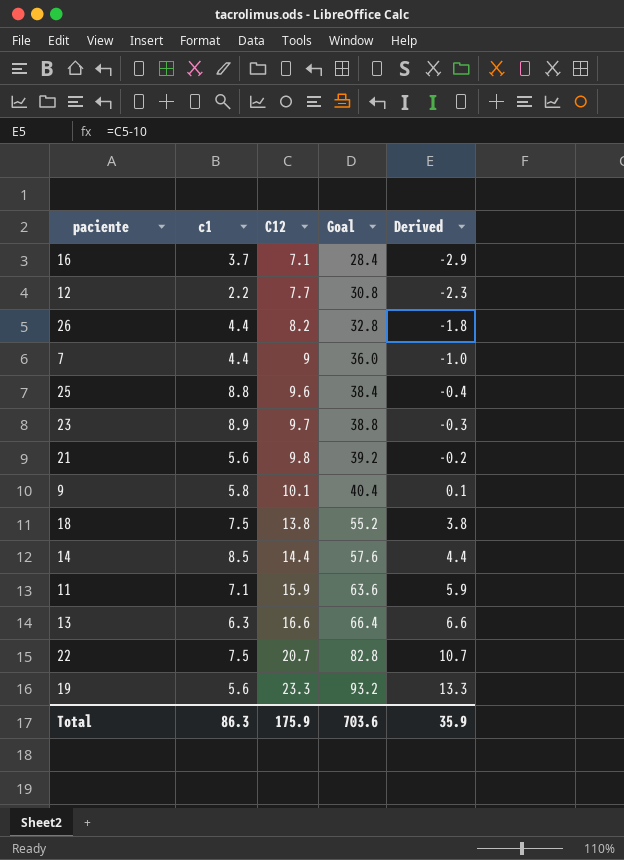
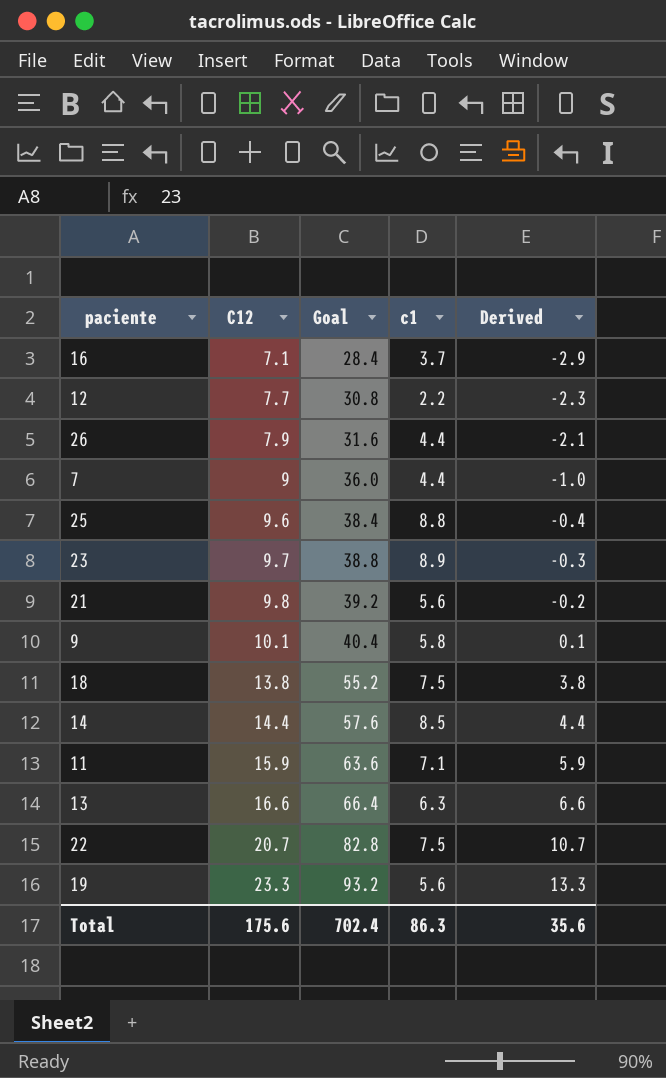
column c1 | position: 2 -> 4
26 | C12: 8.2 -> 7.9
26 | Goal: 32.8 -> 31.6
26 | Derived: -1.8 -> -2.1
Total | C12: 175.9 -> 175.6
Total | Goal: 703.6 -> 702.4
Total | Derived: 35.9 -> 35.6

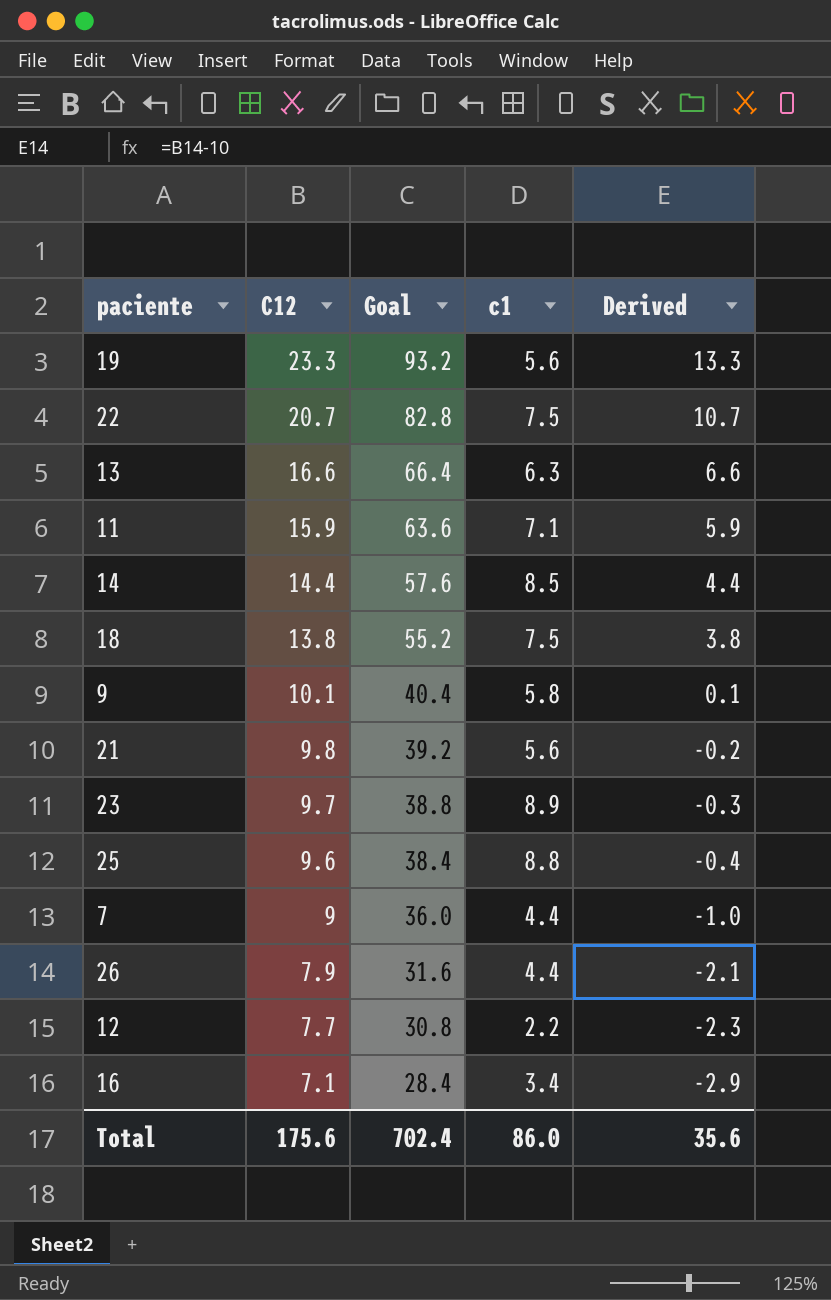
row order: C12 ascending -> C12 descending
16 | c1: 3.7 -> 3.4
Total | c1: 86.3 -> 86.0

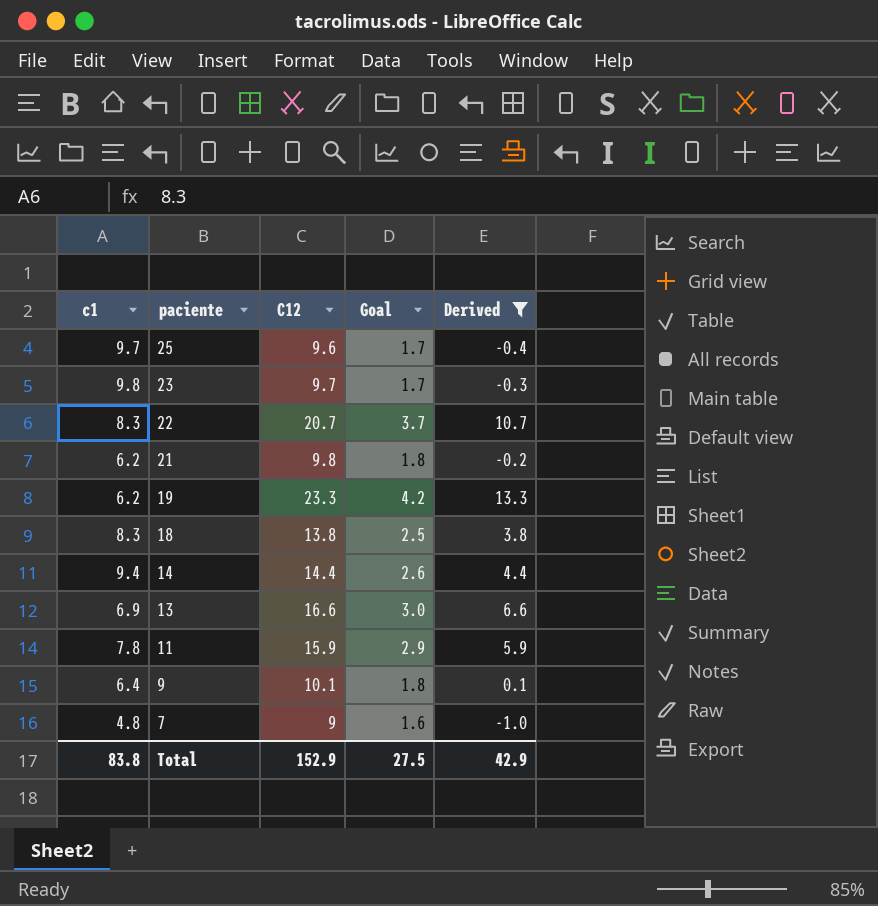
filter: none -> Derived >= -1.0
row order: C12 descending -> paciente descending
column c1 | position: 4 -> 1
column Goal | formula: [C12] * 4 -> [C12] * 0.18
25 | c1: 8.8 -> 9.7
23 | c1: 8.9 -> 9.8
22 | c1: 7.5 -> 8.3
21 | c1: 5.6 -> 6.2
19 | c1: 5.6 -> 6.2
18 | c1: 7.5 -> 8.3
14 | c1: 8.5 -> 9.4
13 | c1: 6.3 -> 6.9
11 | c1: 7.1 -> 7.8
9 | c1: 5.8 -> 6.4
7 | c1: 4.4 -> 4.8
Total | c1: 86.0 -> 83.8
Total | C12: 175.6 -> 152.9
Total | Goal: 702.4 -> 27.5
Total | Derived: 35.6 -> 42.9

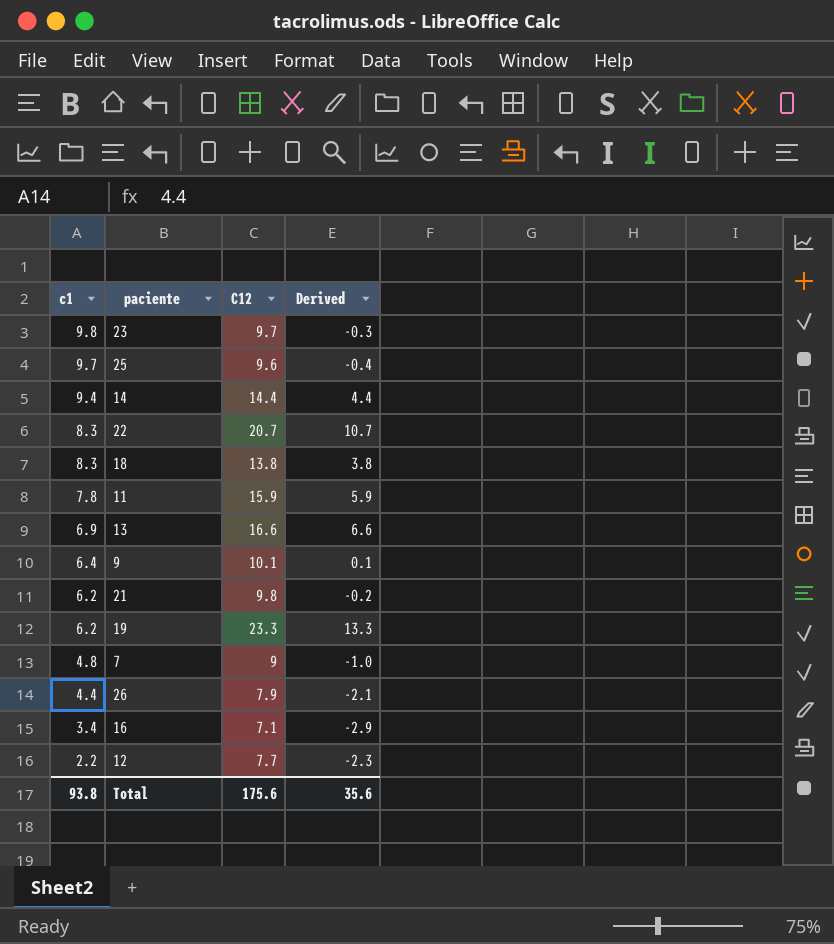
filter: Derived >= -1.0 -> none
row order: paciente descending -> c1 descending
column Goal | formula: [C12] * 0.18 -> none
Total | c1: 83.8 -> 93.8
Total | C12: 152.9 -> 175.6
Total | Derived: 42.9 -> 35.6

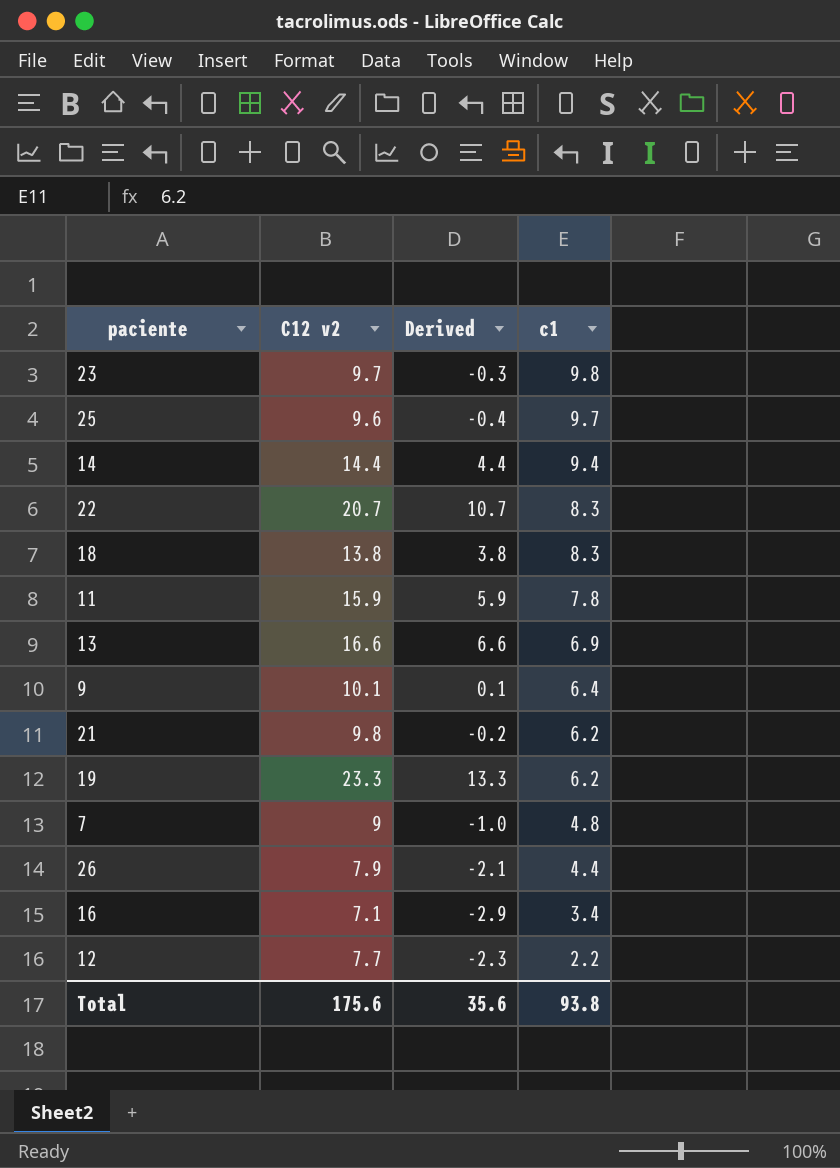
column name: C12 -> C12 v2
column c1 | position: 1 -> 4

